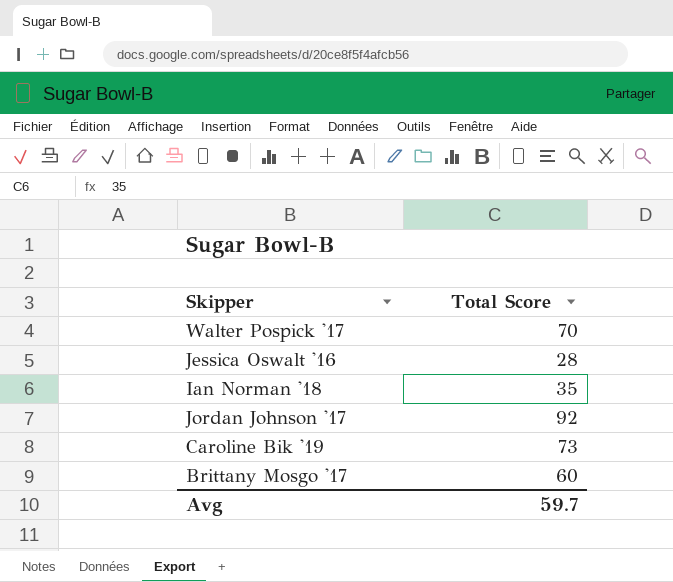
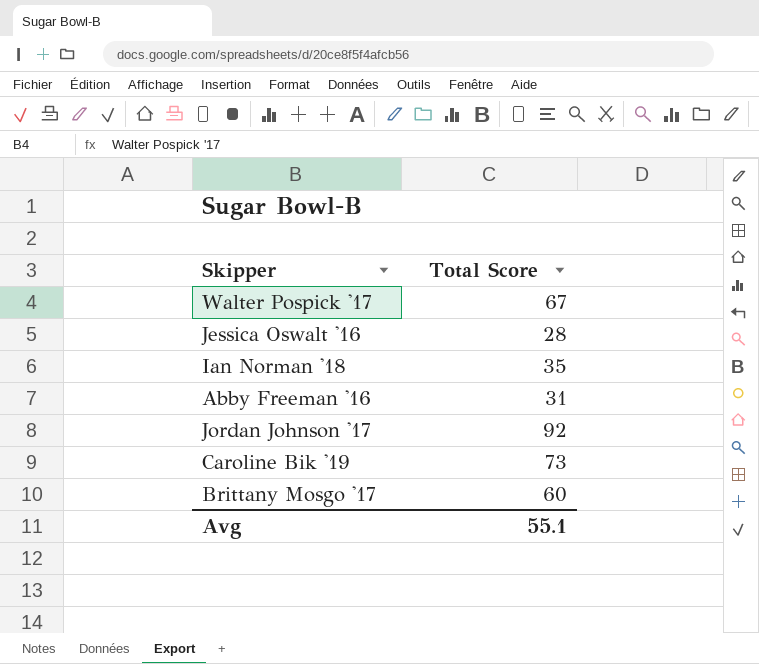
Walter Pospick '17 | Total Score: 70 -> 67
row Abby Freeman '16: none -> 31
Avg | Total Score: 59.7 -> 55.1

